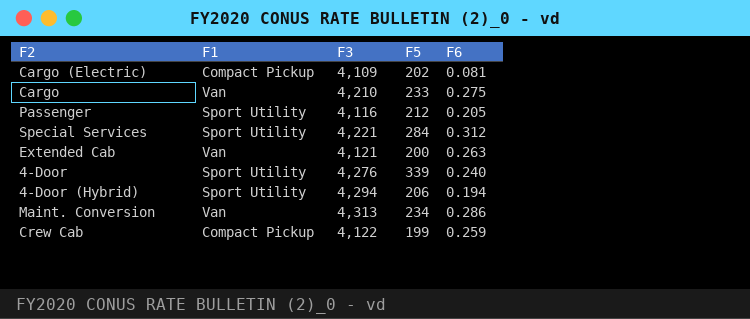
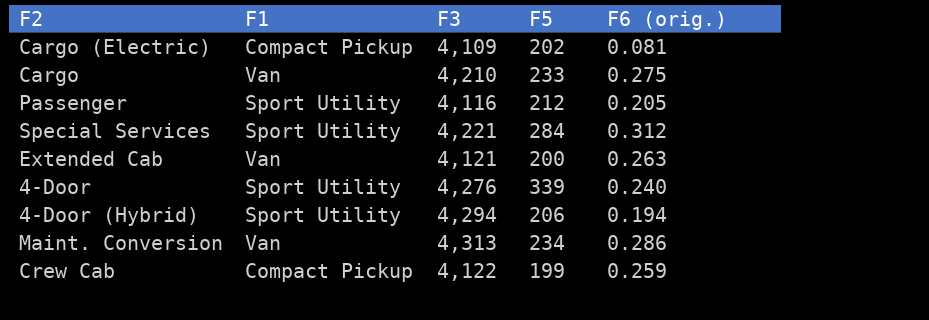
column name: F6 -> F6 (orig.)

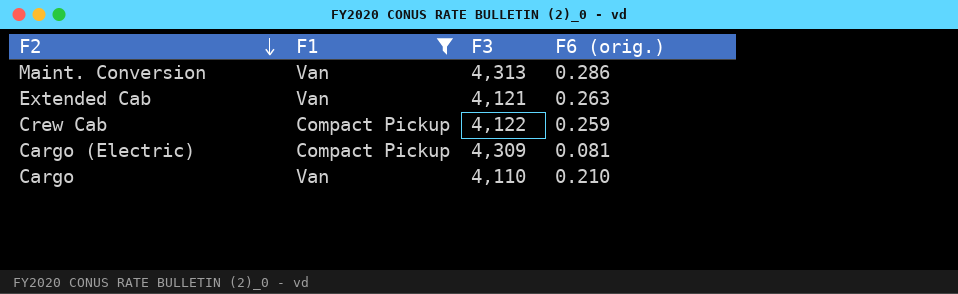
filter: none -> F1 != Sport Utility
row order: none -> F2 descending
column F5 | position: 4 -> none
Cargo (Electric) | F3: 4,109 -> 4,309
Cargo | F3: 4,210 -> 4,110
Cargo | F6 (orig.): 0.275 -> 0.210

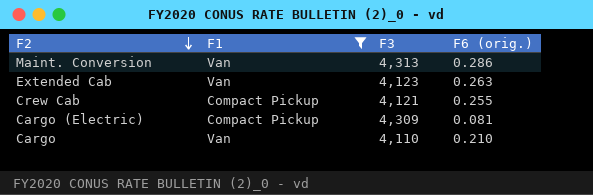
Extended Cab | F3: 4,121 -> 4,123
Crew Cab | F3: 4,122 -> 4,121
Crew Cab | F6 (orig.): 0.259 -> 0.255

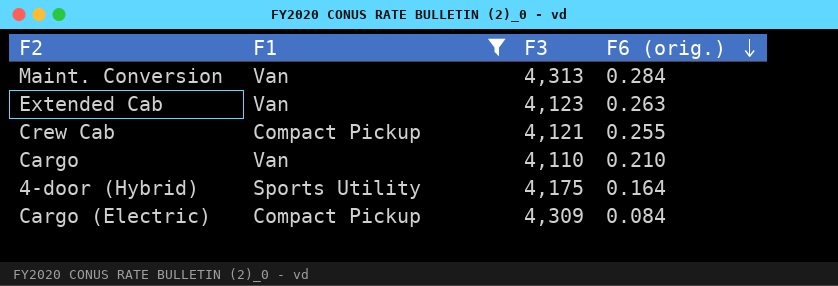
row order: F2 descending -> F6 (orig.) descending
Maint. Conversion | F6 (orig.): 0.286 -> 0.284
row 4-door (Hybrid): none -> Sports Utility | 4,175 | 0.164
Cargo (Electric) | F6 (orig.): 0.081 -> 0.084

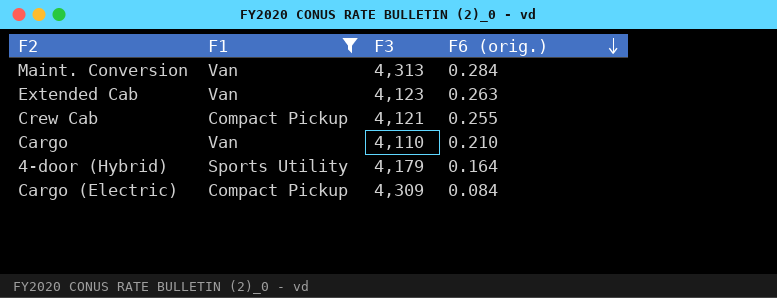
4-door (Hybrid) | F3: 4,175 -> 4,179

